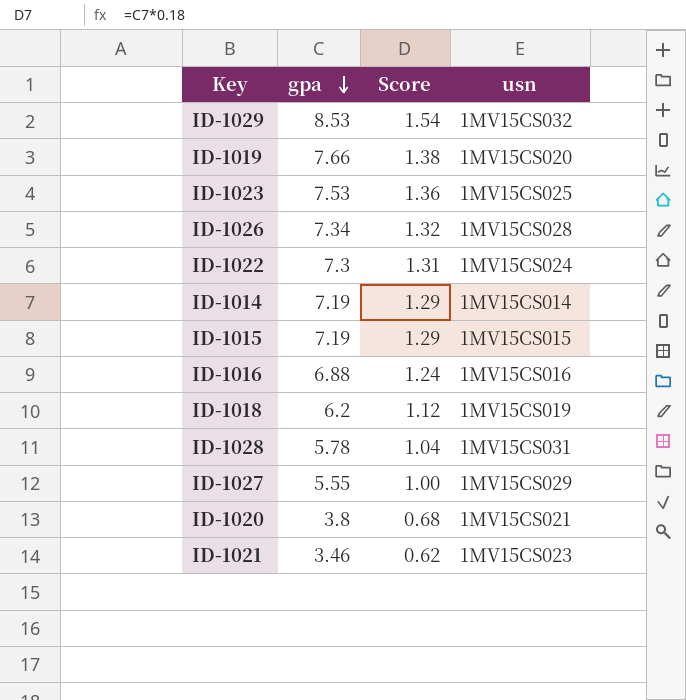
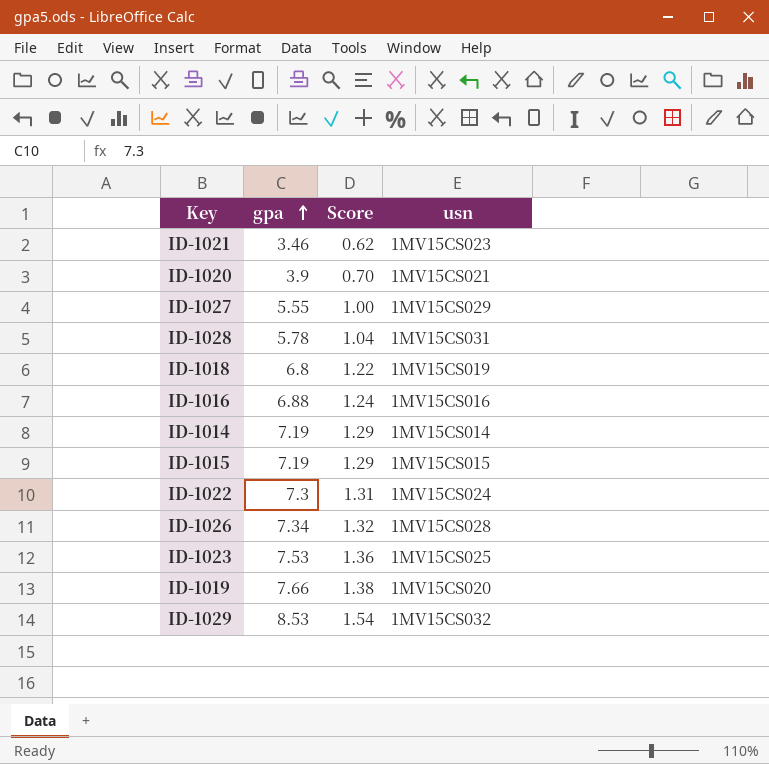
row order: gpa descending -> gpa ascending
ID-1020 | gpa: 3.8 -> 3.9
ID-1020 | Score: 0.68 -> 0.70
ID-1018 | gpa: 6.2 -> 6.8
ID-1018 | Score: 1.12 -> 1.22

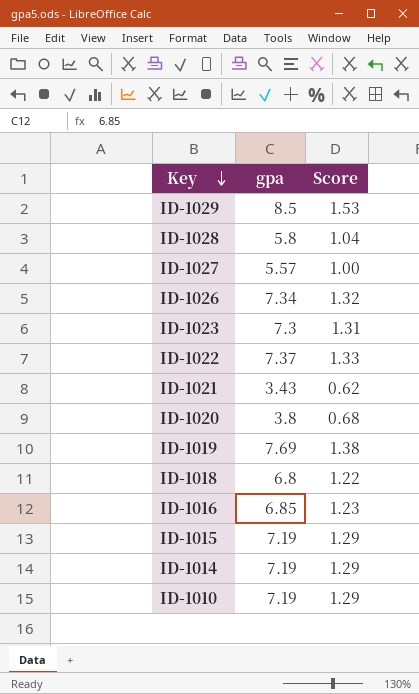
row order: gpa ascending -> Key descending
column usn | position: 4 -> none
ID-1029 | gpa: 8.53 -> 8.5
ID-1029 | Score: 1.54 -> 1.53
ID-1028 | gpa: 5.78 -> 5.8
ID-1027 | gpa: 5.55 -> 5.57
ID-1023 | gpa: 7.53 -> 7.3
ID-1023 | Score: 1.36 -> 1.31
ID-1022 | gpa: 7.3 -> 7.37
ID-1022 | Score: 1.31 -> 1.33
ID-1021 | gpa: 3.46 -> 3.43
ID-1020 | gpa: 3.9 -> 3.8
ID-1020 | Score: 0.70 -> 0.68
ID-1019 | gpa: 7.66 -> 7.69
ID-1016 | gpa: 6.88 -> 6.85
ID-1016 | Score: 1.24 -> 1.23
row ID-1010: none -> 7.19 | 1.29

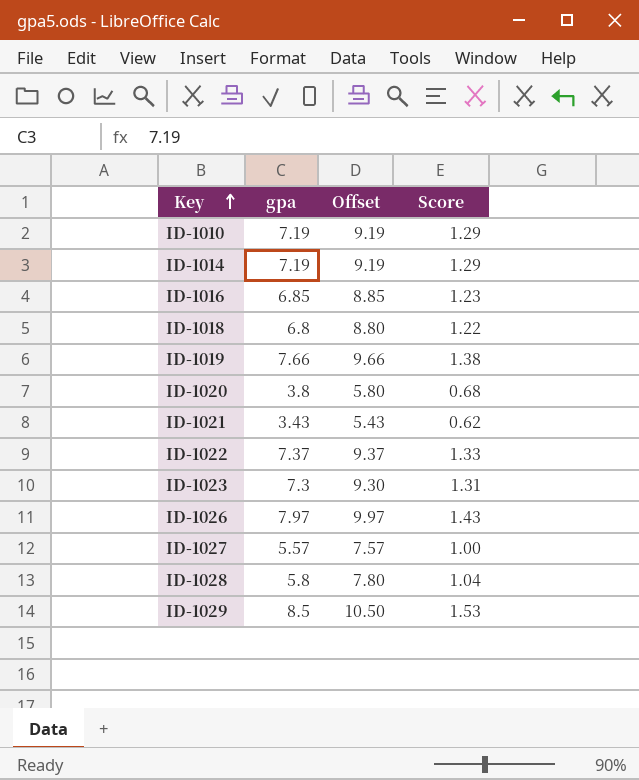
row order: Key descending -> Key ascending
column Offset | formula: none -> [gpa] + 2
row ID-1015: 7.19 | 1.29 -> none
ID-1019 | gpa: 7.69 -> 7.66
ID-1026 | gpa: 7.34 -> 7.97
ID-1026 | Score: 1.32 -> 1.43

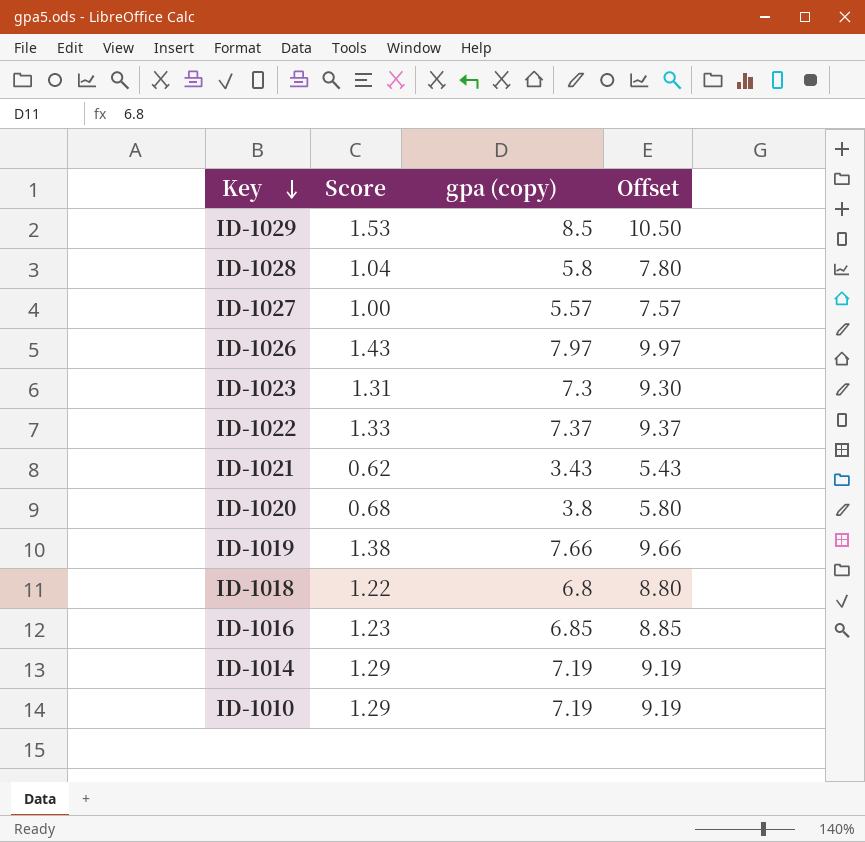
row order: Key ascending -> Key descending
column Score | position: 4 -> 2
column name: gpa -> gpa (copy)

